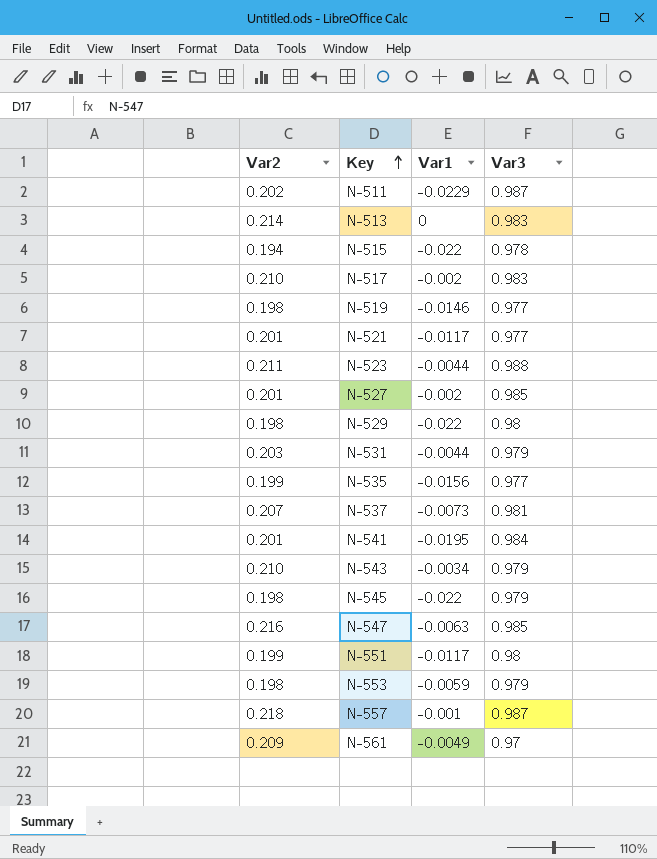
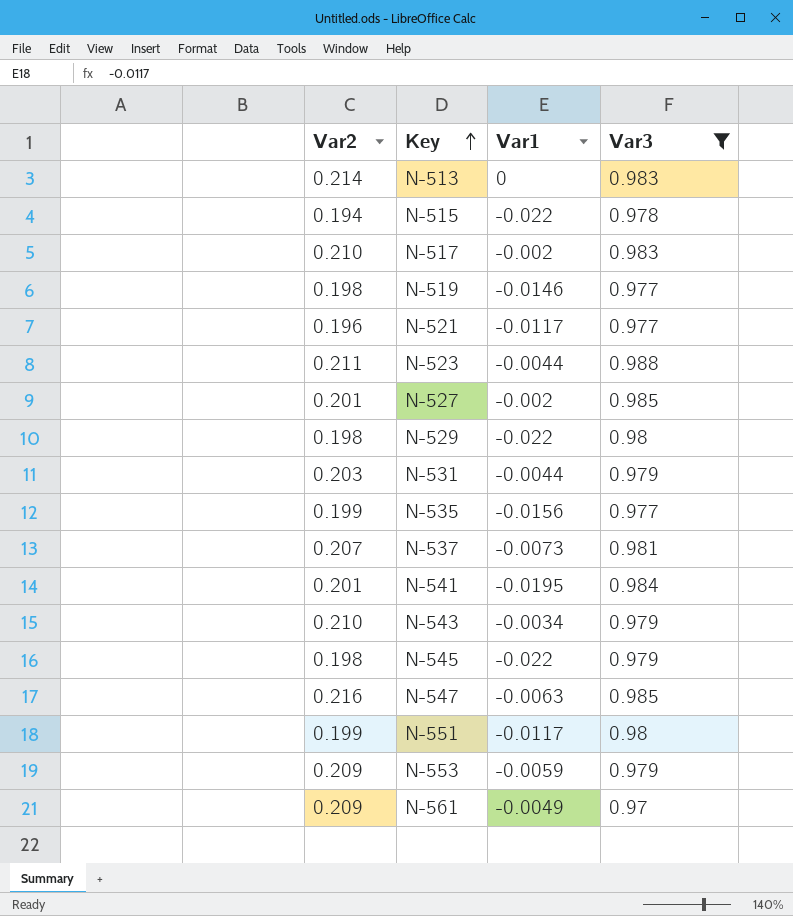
filter: none -> Var3 != 0.987
N-521 | Var2: 0.201 -> 0.196
N-553 | Var2: 0.198 -> 0.209

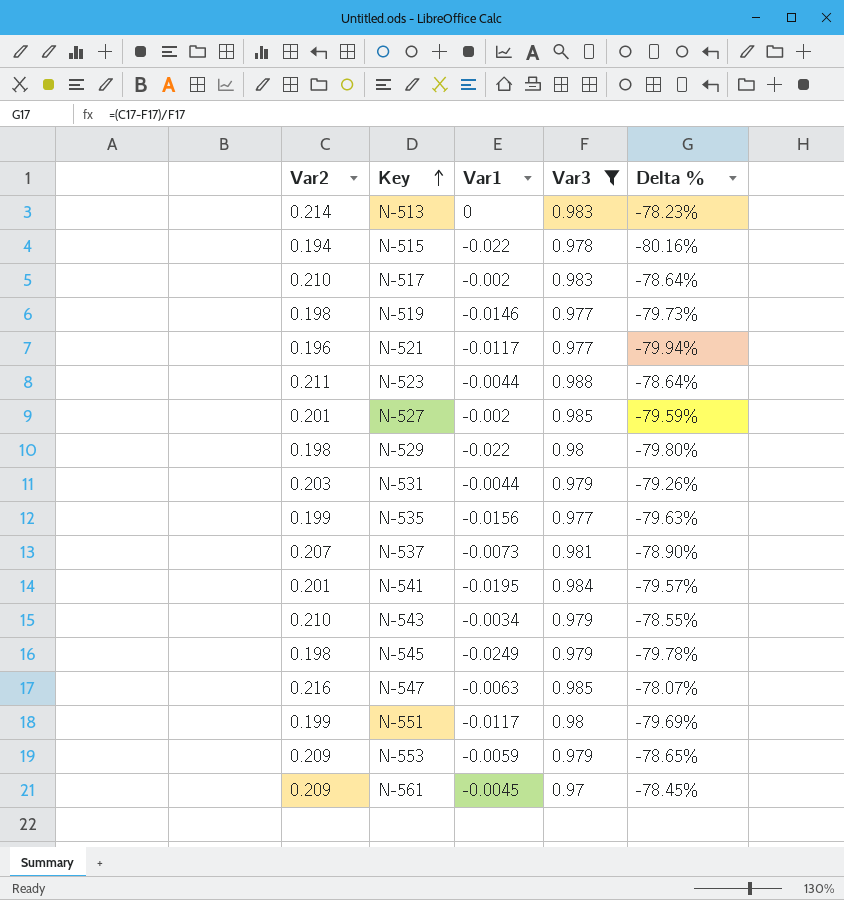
column Delta % | formula: none -> ([Var2] - [Var3]) / [Var3]
N-545 | Var1: -0.022 -> -0.0249
N-561 | Var1: -0.0049 -> -0.0045

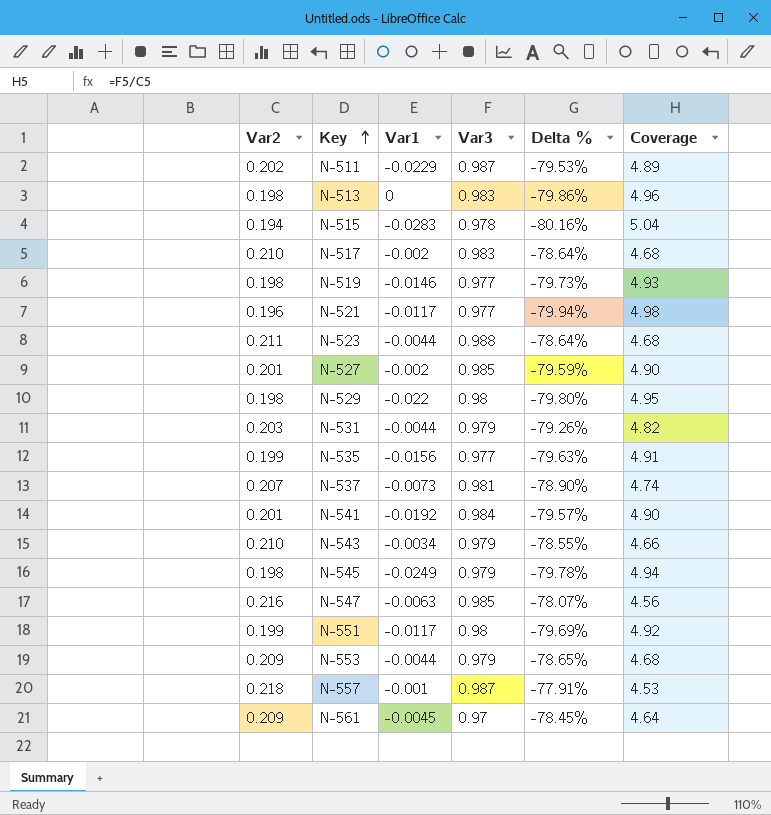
filter: Var3 != 0.987 -> none
column Coverage | formula: none -> [Var3] / [Var2]
N-513 | Var2: 0.214 -> 0.198
N-513 | Delta %: -78.23% -> -79.86%
N-515 | Var1: -0.022 -> -0.0283
N-541 | Var1: -0.0195 -> -0.0192
N-553 | Var1: -0.0059 -> -0.0044

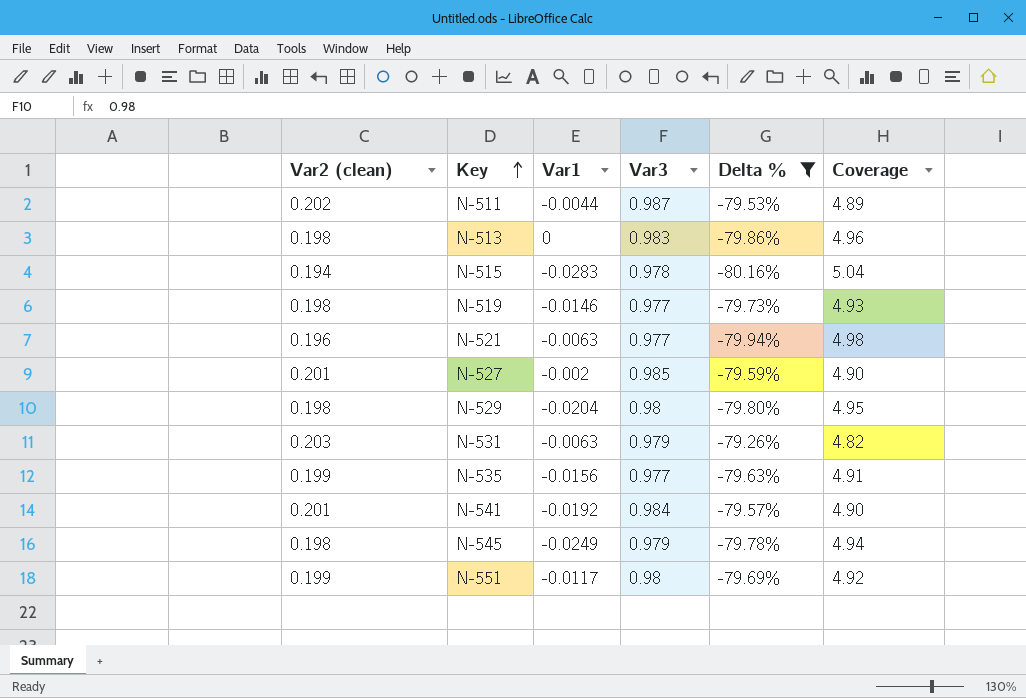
filter: none -> Delta % <= -79.26%
column name: Var2 -> Var2 (clean)
N-511 | Var1: -0.0229 -> -0.0044
N-521 | Var1: -0.0117 -> -0.0063
N-529 | Var1: -0.022 -> -0.0204
N-531 | Var1: -0.0044 -> -0.0063

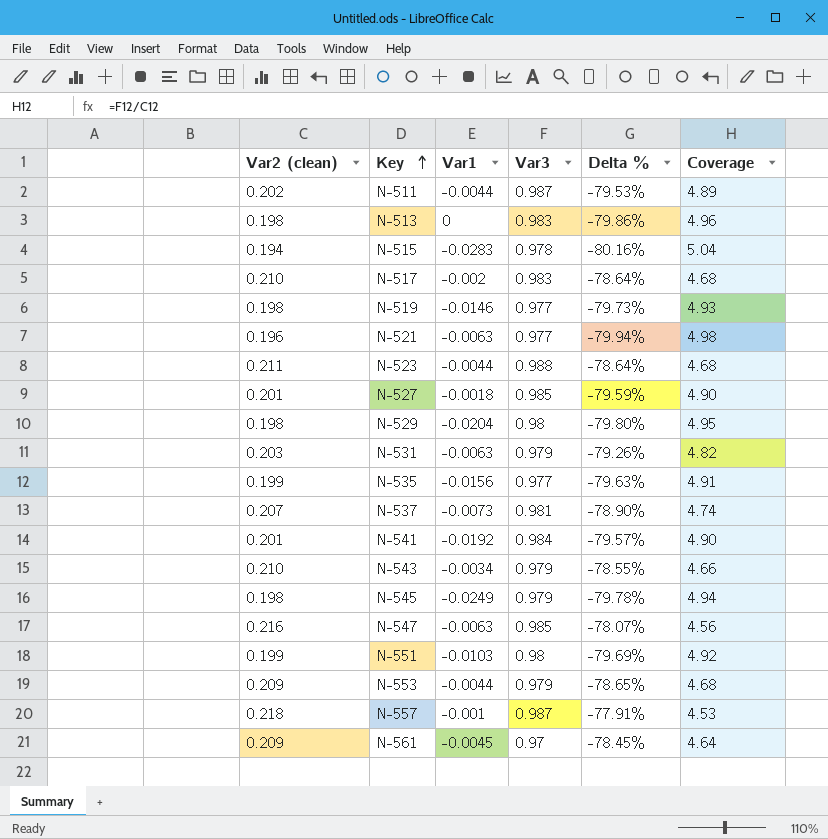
filter: Delta % <= -79.26% -> none
N-527 | Var1: -0.002 -> -0.0018
N-551 | Var1: -0.0117 -> -0.0103

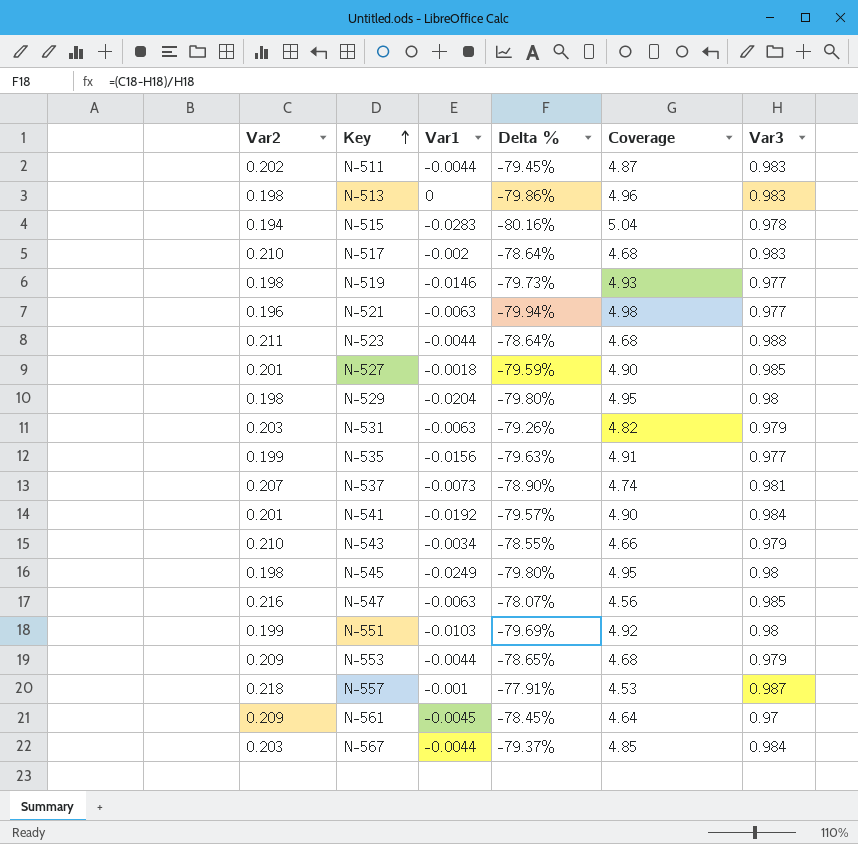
column name: Var2 (clean) -> Var2
column Var3 | position: 4 -> 6
N-511 | Delta %: -79.53% -> -79.45%
N-511 | Coverage: 4.89 -> 4.87
N-511 | Var3: 0.987 -> 0.983
N-545 | Delta %: -79.78% -> -79.80%
N-545 | Coverage: 4.94 -> 4.95
N-545 | Var3: 0.979 -> 0.98
row N-567: none -> 0.203 | -0.0044 | -79.37% | 4.85 | 0.984

